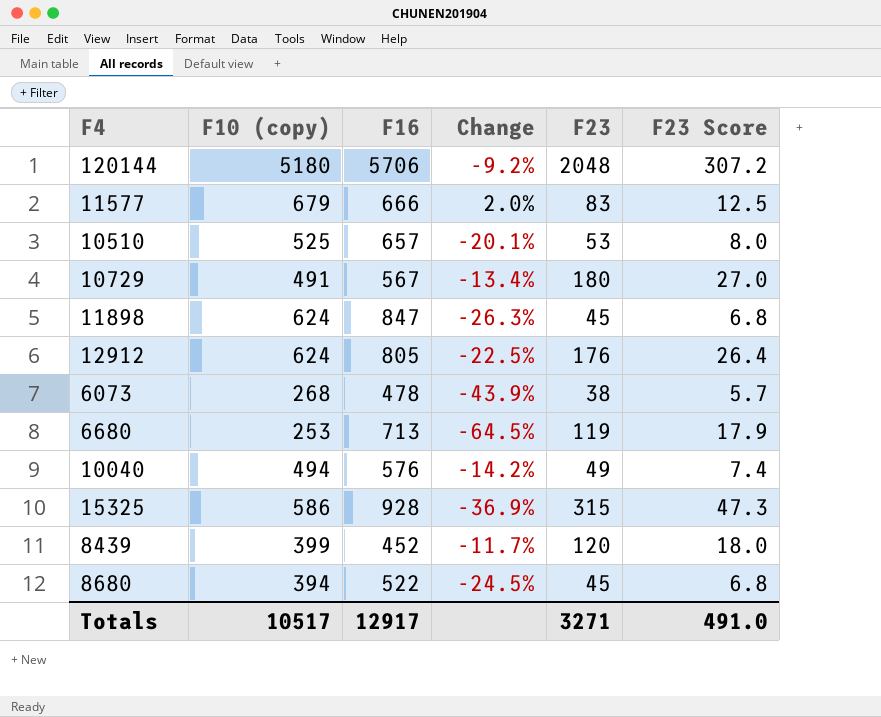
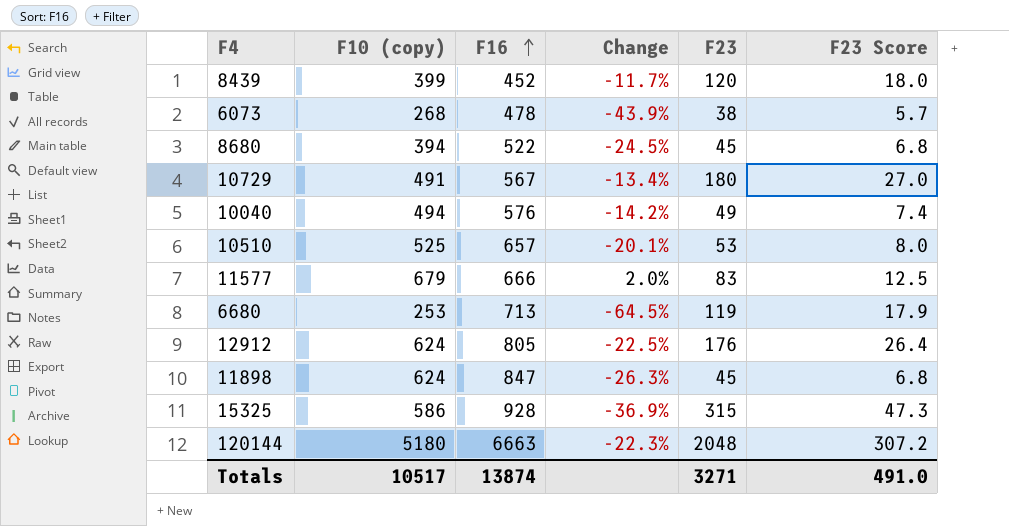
row order: none -> F16 ascending
120144 | F16: 5706 -> 6663
120144 | Change: -9.2% -> -22.3%
Totals | F16: 12917 -> 13874

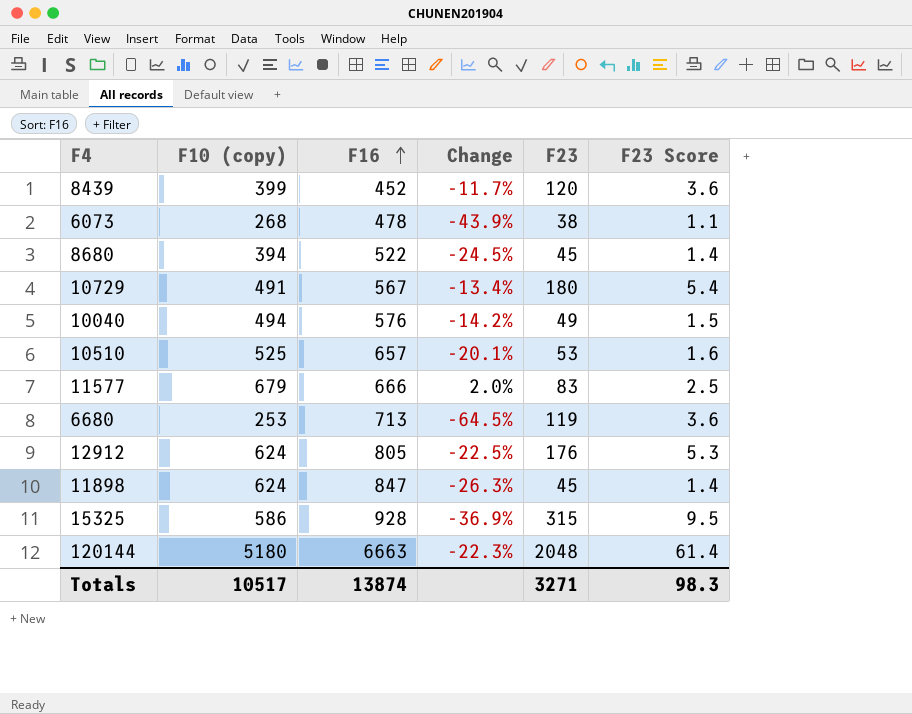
column F23 Score | formula: [F23] * 0.15 -> [F23] * 0.03
Totals | F23 Score: 491.0 -> 98.3

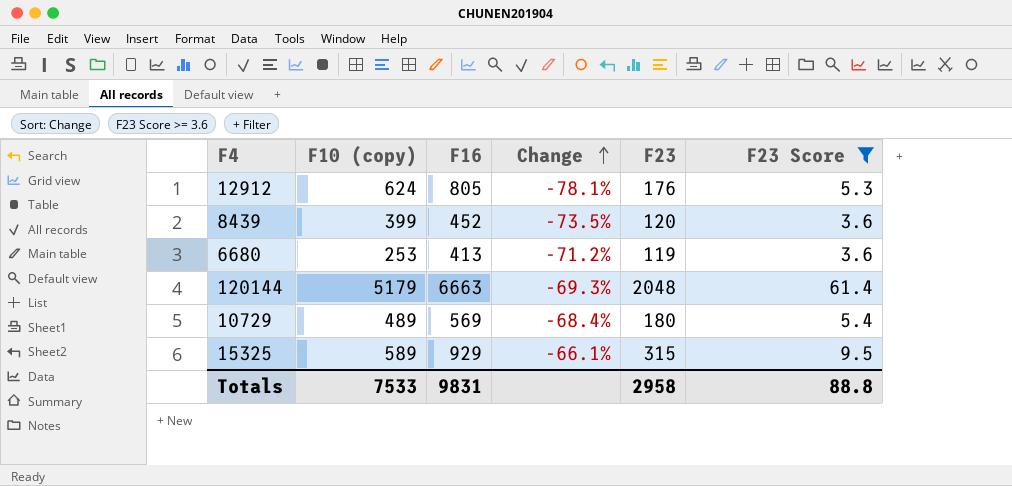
filter: none -> F23 Score >= 3.6
row order: F16 ascending -> Change ascending
column Change | formula: ([F10 (copy)] - [F16]) / [F16] -> ([F23] - [F16]) / [F16]
6680 | F16: 713 -> 413
120144 | F10 (copy): 5180 -> 5179
10729 | F10 (copy): 491 -> 489
10729 | F16: 567 -> 569
15325 | F10 (copy): 586 -> 589
15325 | F16: 928 -> 929
Totals | F10 (copy): 10517 -> 7533
Totals | F16: 13874 -> 9831
Totals | F23: 3271 -> 2958
Totals | F23 Score: 98.3 -> 88.8

